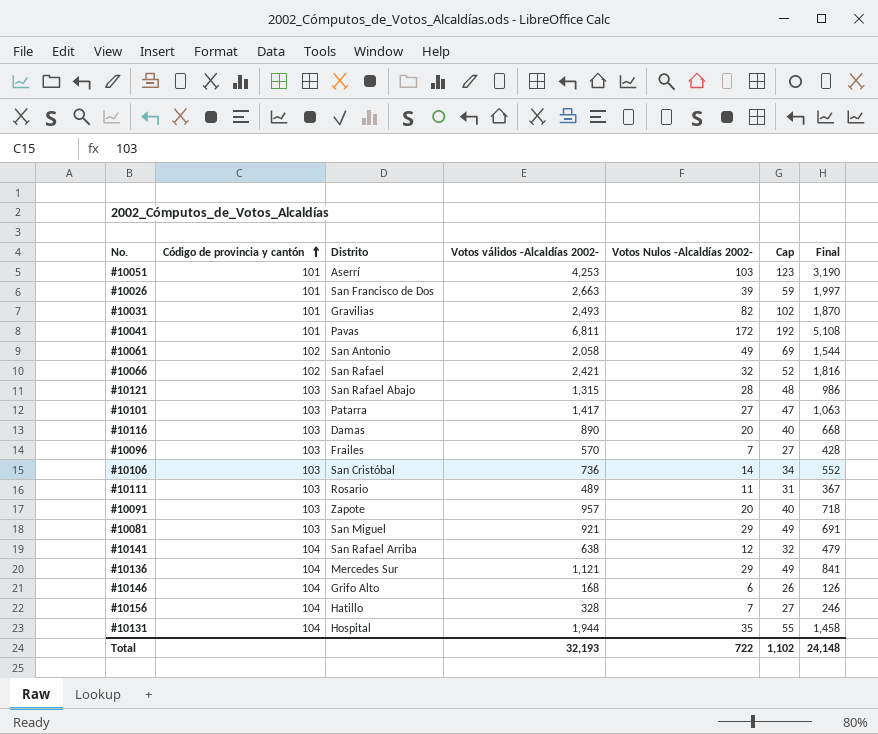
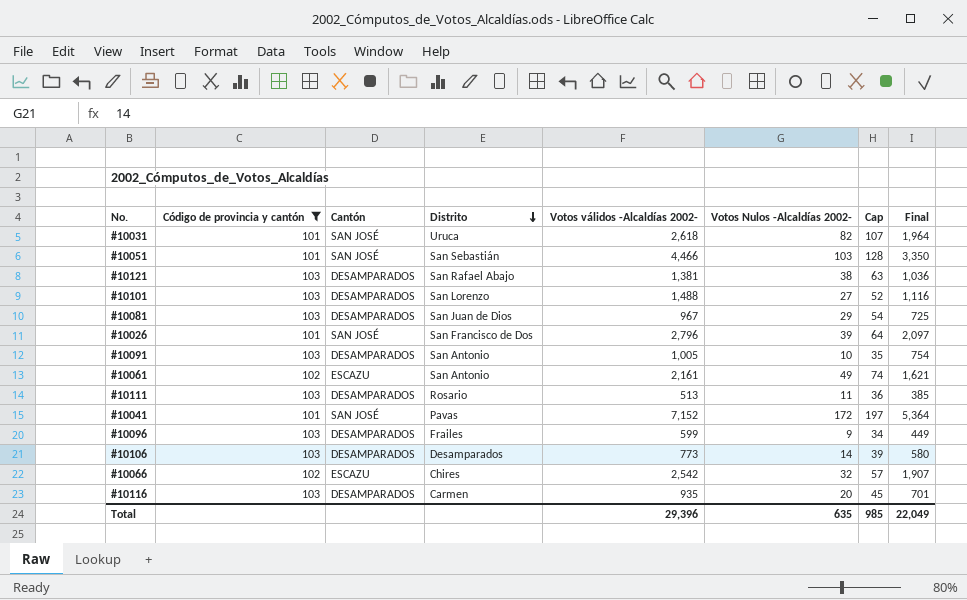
filter: none -> Código de provincia y cantón != 104
row order: Código de provincia y cantón ascending -> Distrito descending
column Cantón | position: none -> 3
column Cap | formula: [Votos Nulos -Alcaldías 2002-] + 20 -> [Votos Nulos -Alcaldías 2002-] + 25
#10031 | Distrito: Gravilias -> Uruca
#10031 | Votos válidos -Alcaldías 2002-: 2,493 -> 2,618
#10031 | Final: 1,870 -> 1,964
#10051 | Distrito: Aserrí -> San Sebastián
#10051 | Votos válidos -Alcaldías 2002-: 4,253 -> 4,466
#10051 | Final: 3,190 -> 3,350
#10121 | Votos válidos -Alcaldías 2002-: 1,315 -> 1,381
#10121 | Votos Nulos -Alcaldías 2002-: 28 -> 38
#10121 | Final: 986 -> 1,036
#10101 | Distrito: Patarra -> San Lorenzo
#10101 | Votos válidos -Alcaldías 2002-: 1,417 -> 1,488
#10101 | Final: 1,063 -> 1,116
#10081 | Distrito: San Miguel -> San Juan de Dios
#10081 | Votos válidos -Alcaldías 2002-: 921 -> 967
#10081 | Final: 691 -> 725
#10026 | Votos válidos -Alcaldías 2002-: 2,663 -> 2,796
#10026 | Final: 1,997 -> 2,097
#10091 | Distrito: Zapote -> San Antonio
#10091 | Votos válidos -Alcaldías 2002-: 957 -> 1,005
#10091 | Votos Nulos -Alcaldías 2002-: 20 -> 10
#10091 | Final: 718 -> 754
#10061 | Votos válidos -Alcaldías 2002-: 2,058 -> 2,161
#10061 | Final: 1,544 -> 1,621
#10111 | Votos válidos -Alcaldías 2002-: 489 -> 513
#10111 | Final: 367 -> 385
#10041 | Votos válidos -Alcaldías 2002-: 6,811 -> 7,152
#10041 | Final: 5,108 -> 5,364
#10096 | Votos válidos -Alcaldías 2002-: 570 -> 599
#10096 | Votos Nulos -Alcaldías 2002-: 7 -> 9
#10096 | Final: 428 -> 449
#10106 | Distrito: San Cristóbal -> Desamparados
#10106 | Votos válidos -Alcaldías 2002-: 736 -> 773
#10106 | Final: 552 -> 580
#10066 | Distrito: San Rafael -> Chires
#10066 | Votos válidos -Alcaldías 2002-: 2,421 -> 2,542
#10066 | Final: 1,816 -> 1,907
#10116 | Distrito: Damas -> Carmen
#10116 | Votos válidos -Alcaldías 2002-: 890 -> 935
#10116 | Final: 668 -> 701
Total | Votos válidos -Alcaldías 2002-: 32,193 -> 29,396
Total | Votos Nulos -Alcaldías 2002-: 722 -> 635
Total | Cap: 1,102 -> 985
Total | Final: 24,148 -> 22,049

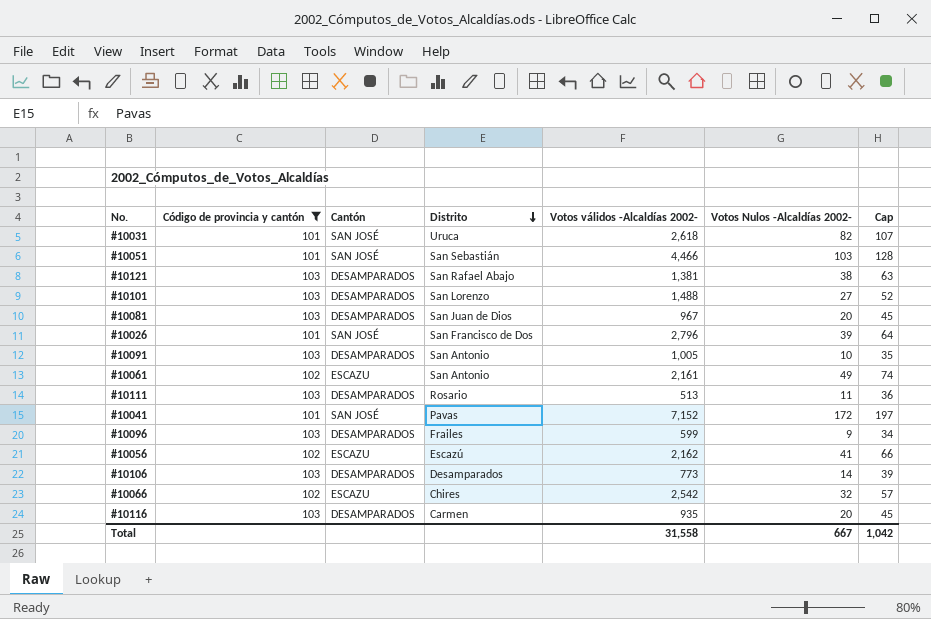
column Final | formula: [Votos válidos -Alcaldías 2002-] * 0.75 -> none
#10081 | Votos Nulos -Alcaldías 2002-: 29 -> 20
#10081 | Cap: 54 -> 45
row #10056: none -> 102 | ESCAZU | Escazú | 2,162 | 41 | 66
Total | Votos válidos -Alcaldías 2002-: 29,396 -> 31,558
Total | Votos Nulos -Alcaldías 2002-: 635 -> 667
Total | Cap: 985 -> 1,042

